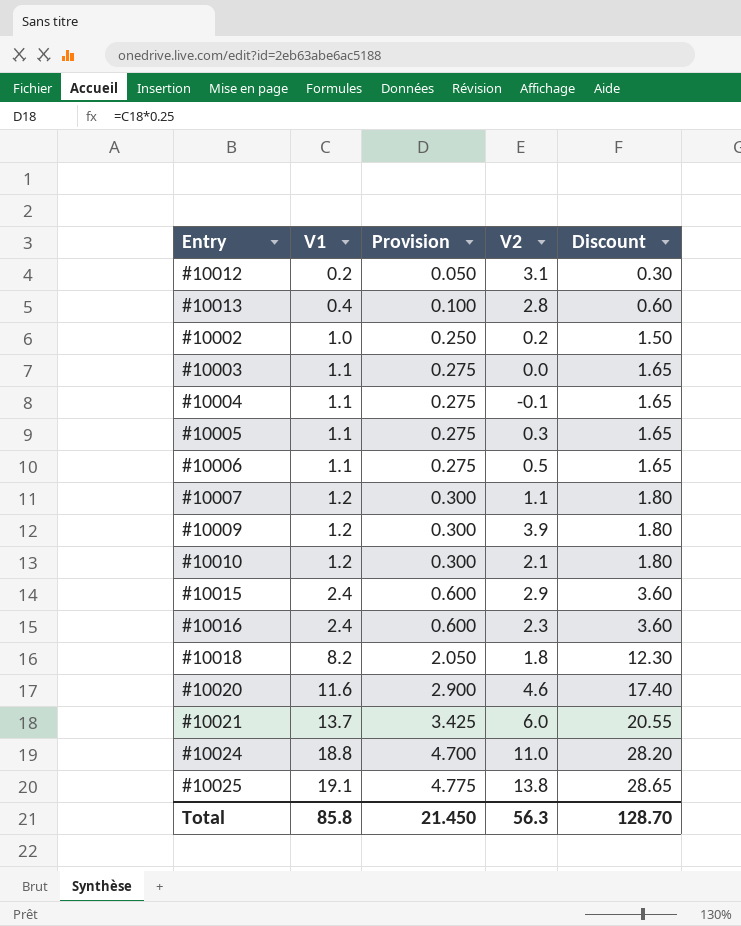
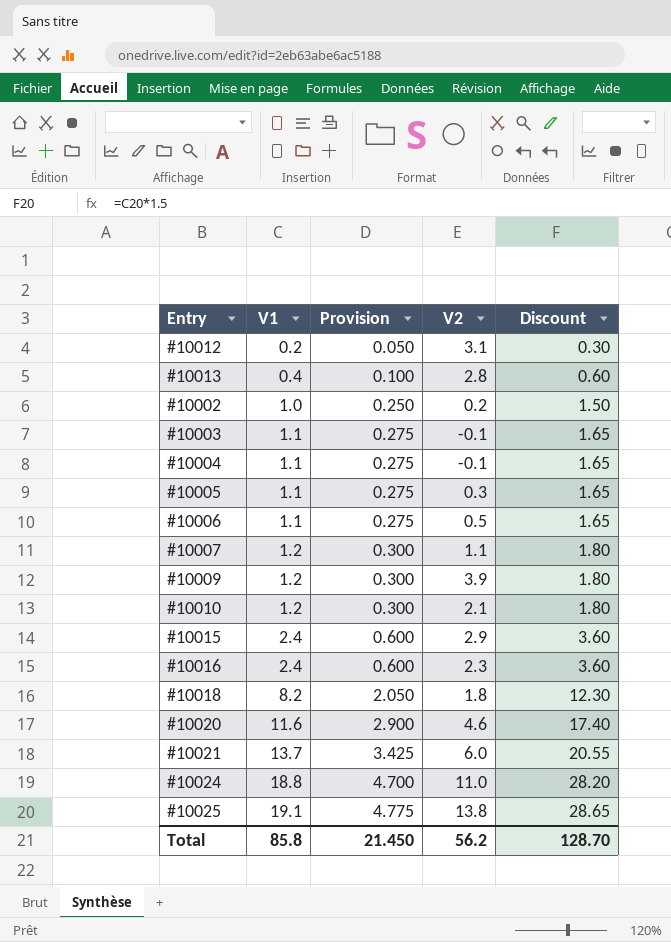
#10003 | V2: 0.0 -> -0.1
Total | V2: 56.3 -> 56.2

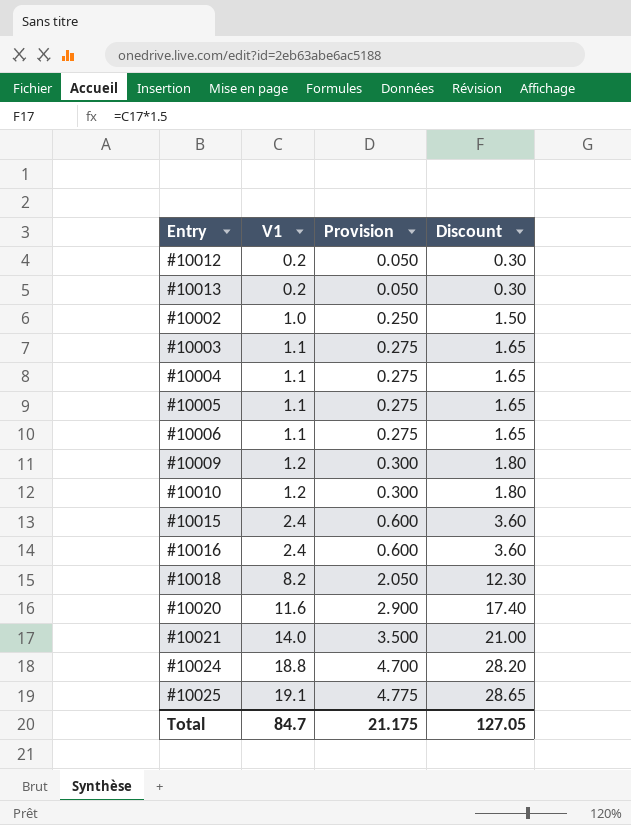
column V2 | position: 4 -> none
row #10007: 1.2 | 0.300 | 1.1 | 1.80 -> none
#10013 | V1: 0.4 -> 0.2
#10013 | Provision: 0.100 -> 0.050
#10013 | Discount: 0.60 -> 0.30
#10021 | V1: 13.7 -> 14.0
#10021 | Provision: 3.425 -> 3.500
#10021 | Discount: 20.55 -> 21.00
Total | V1: 85.8 -> 84.7
Total | Provision: 21.450 -> 21.175
Total | Discount: 128.70 -> 127.05

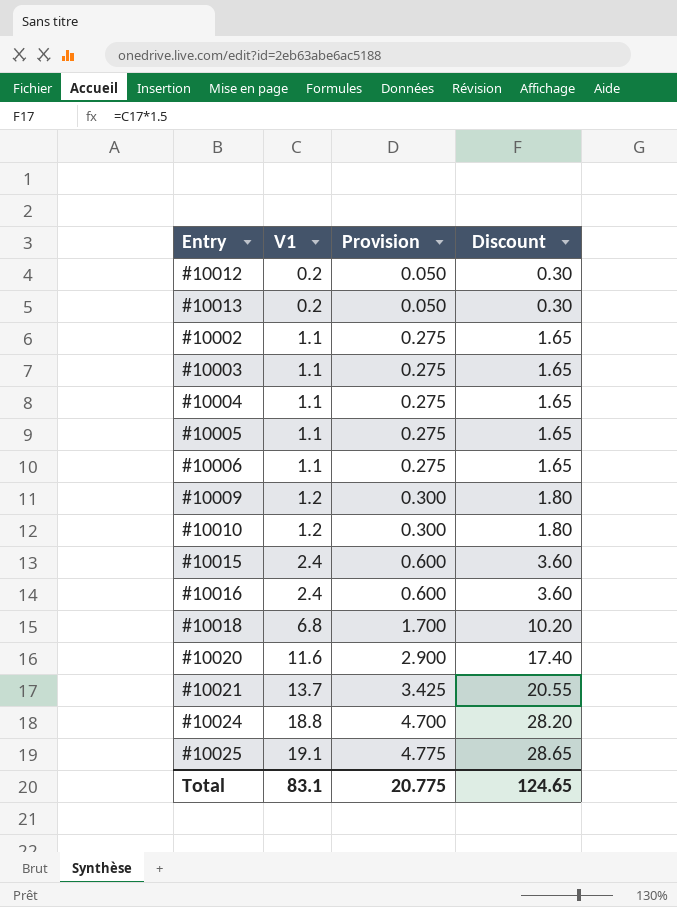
#10002 | V1: 1.0 -> 1.1
#10002 | Provision: 0.250 -> 0.275
#10002 | Discount: 1.50 -> 1.65
#10018 | V1: 8.2 -> 6.8
#10018 | Provision: 2.050 -> 1.700
#10018 | Discount: 12.30 -> 10.20
#10021 | V1: 14.0 -> 13.7
#10021 | Provision: 3.500 -> 3.425
#10021 | Discount: 21.00 -> 20.55
Total | V1: 84.7 -> 83.1
Total | Provision: 21.175 -> 20.775
Total | Discount: 127.05 -> 124.65

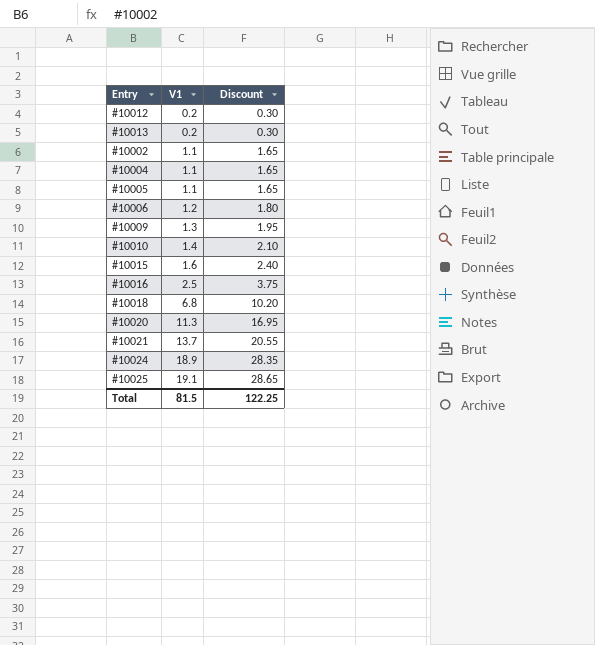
column Provision | formula: [V1] * 0.25 -> none
row #10003: 1.1 | 0.275 | 1.65 -> none
#10006 | V1: 1.1 -> 1.2
#10006 | Discount: 1.65 -> 1.80
#10009 | V1: 1.2 -> 1.3
#10009 | Discount: 1.80 -> 1.95
#10010 | V1: 1.2 -> 1.4
#10010 | Discount: 1.80 -> 2.10
#10015 | V1: 2.4 -> 1.6
#10015 | Discount: 3.60 -> 2.40
#10016 | V1: 2.4 -> 2.5
#10016 | Discount: 3.60 -> 3.75
#10020 | V1: 11.6 -> 11.3
#10020 | Discount: 17.40 -> 16.95
#10024 | V1: 18.8 -> 18.9
#10024 | Discount: 28.20 -> 28.35
Total | V1: 83.1 -> 81.5
Total | Discount: 124.65 -> 122.25

